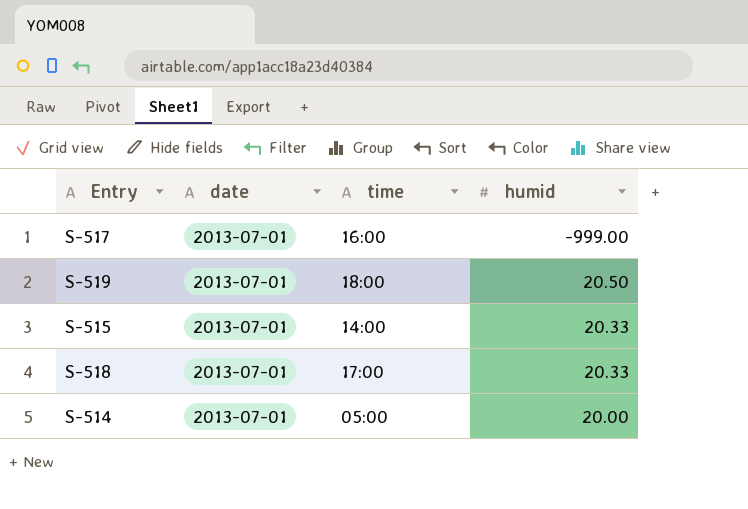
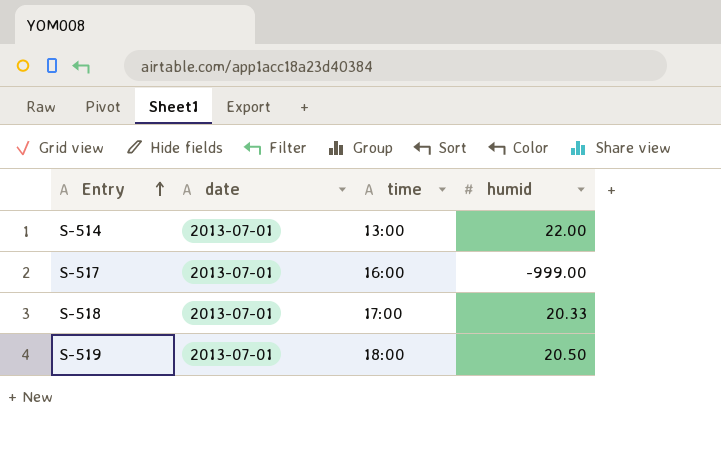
row order: none -> Entry ascending
row S-515: 2013-07-01 | 14:00 | 20.33 -> none
S-514 | time: 05:00 -> 13:00
S-514 | humid: 20.00 -> 22.00

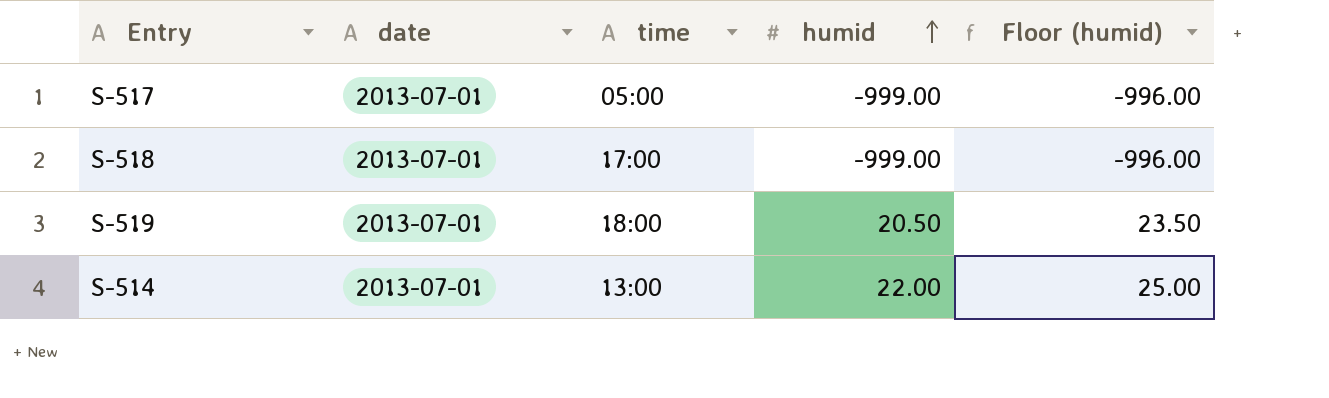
row order: Entry ascending -> humid ascending
column Floor (humid) | formula: none -> [humid] + 3
S-517 | time: 16:00 -> 05:00
S-518 | humid: 20.33 -> -999.00

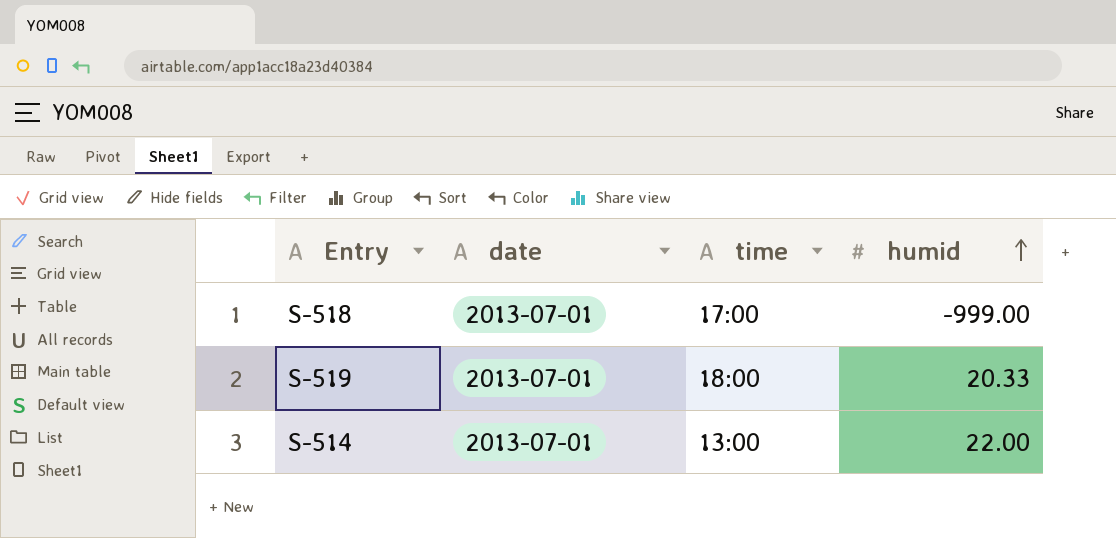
column Floor (humid) | formula: [humid] + 3 -> none
row S-517: 2013-07-01 | 05:00 | -999.00 | -996.00 -> none
S-519 | humid: 20.50 -> 20.33

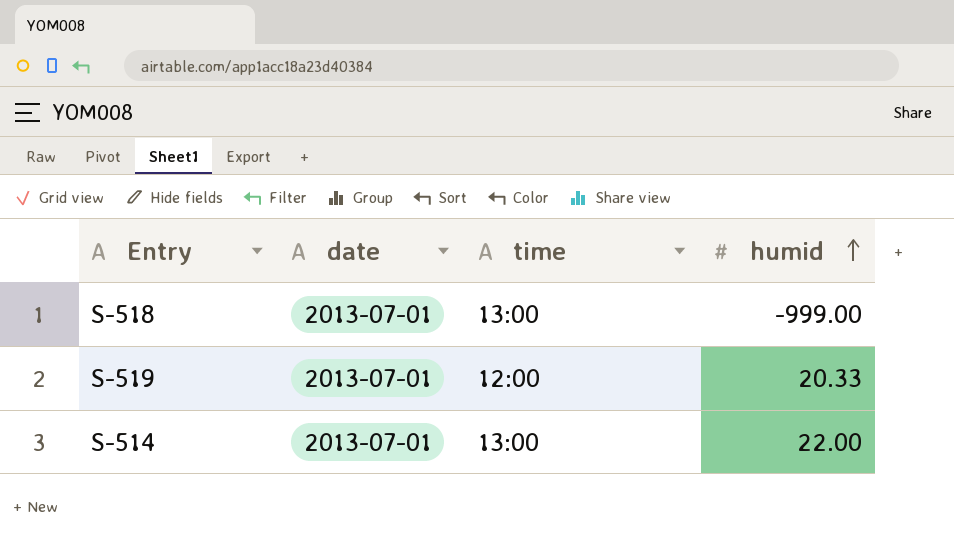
S-518 | time: 17:00 -> 13:00
S-519 | time: 18:00 -> 12:00

